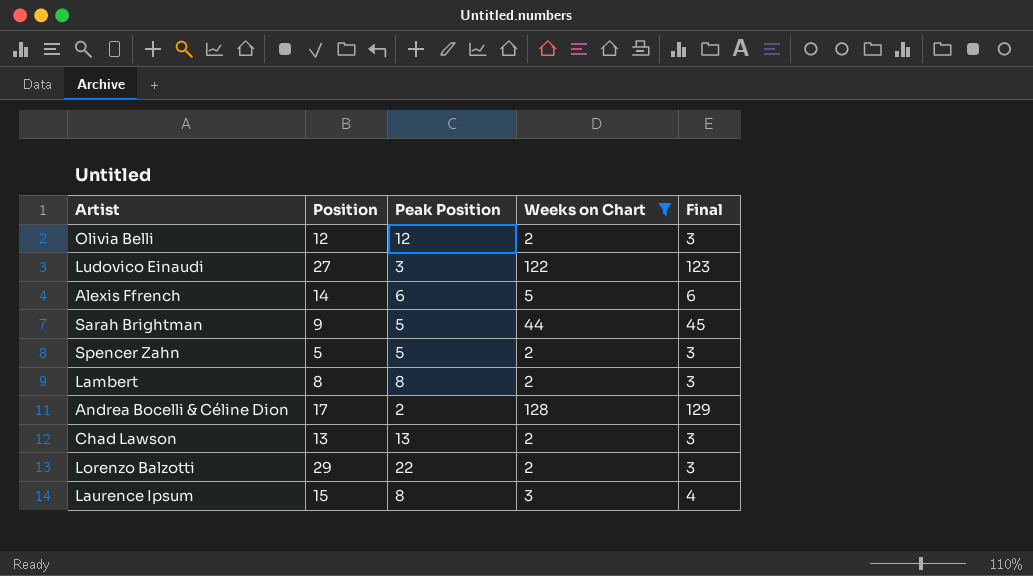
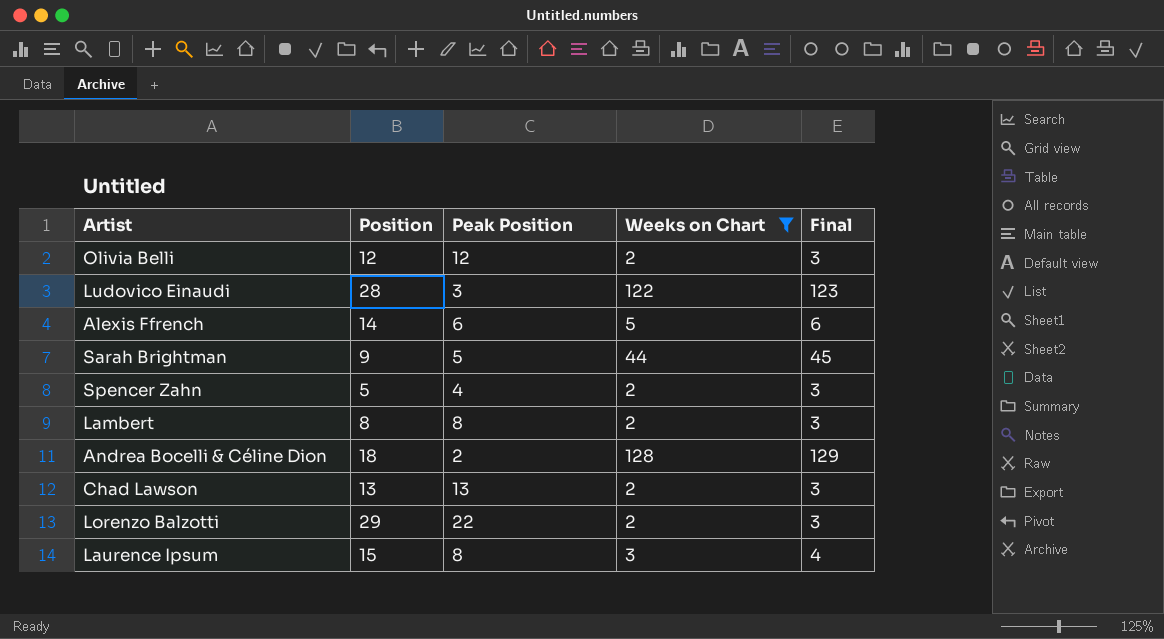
Ludovico Einaudi | Position: 27 -> 28
Spencer Zahn | Peak Position: 5 -> 4
Andrea Bocelli & Céline Dion | Position: 17 -> 18

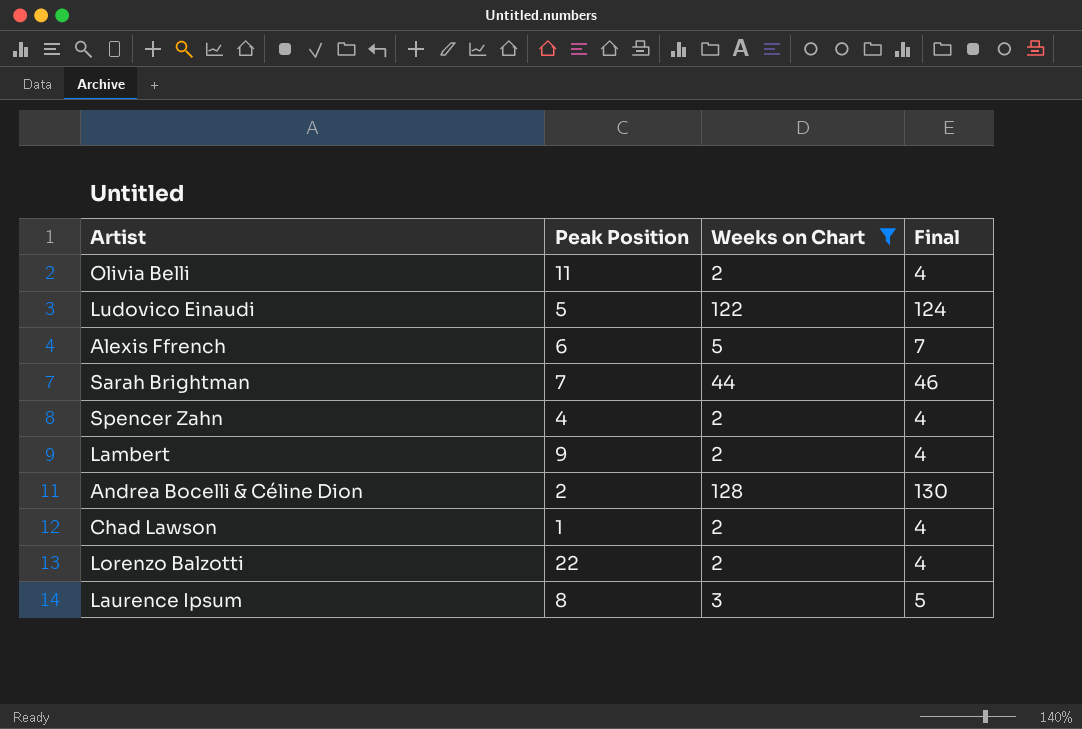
column Position | position: 2 -> none
column Final | formula: [Weeks on Chart] + 1 -> [Weeks on Chart] + 2
Olivia Belli | Peak Position: 12 -> 11
Ludovico Einaudi | Peak Position: 3 -> 5
Sarah Brightman | Peak Position: 5 -> 7
Lambert | Peak Position: 8 -> 9
Chad Lawson | Peak Position: 13 -> 1

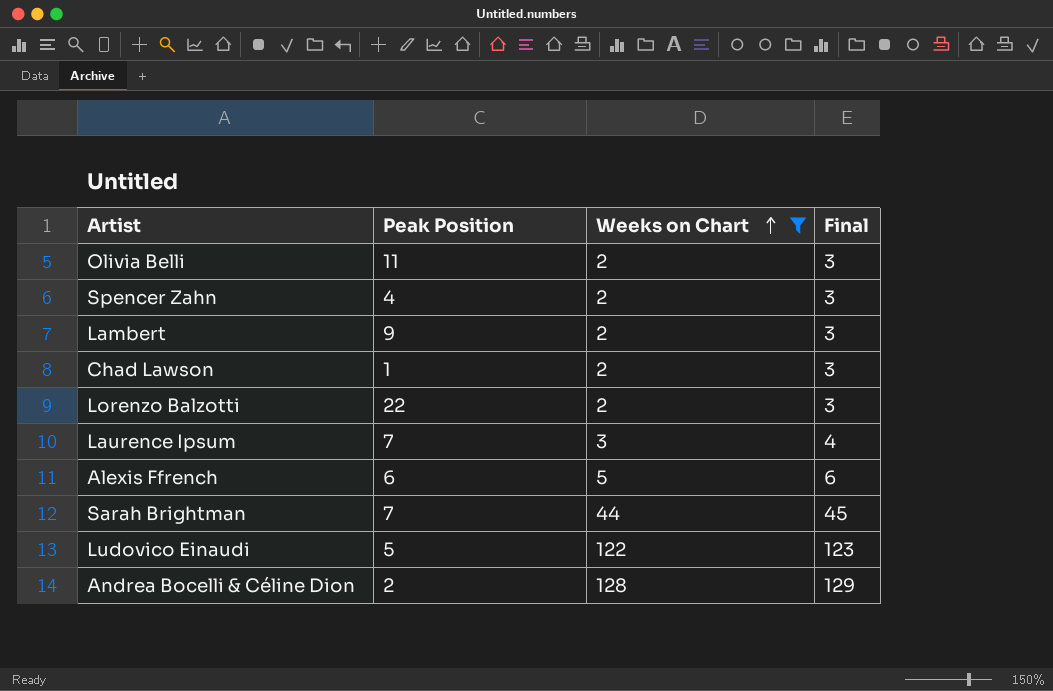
row order: none -> Weeks on Chart ascending
column Final | formula: [Weeks on Chart] + 2 -> [Weeks on Chart] + 1
Laurence Ipsum | Peak Position: 8 -> 7

